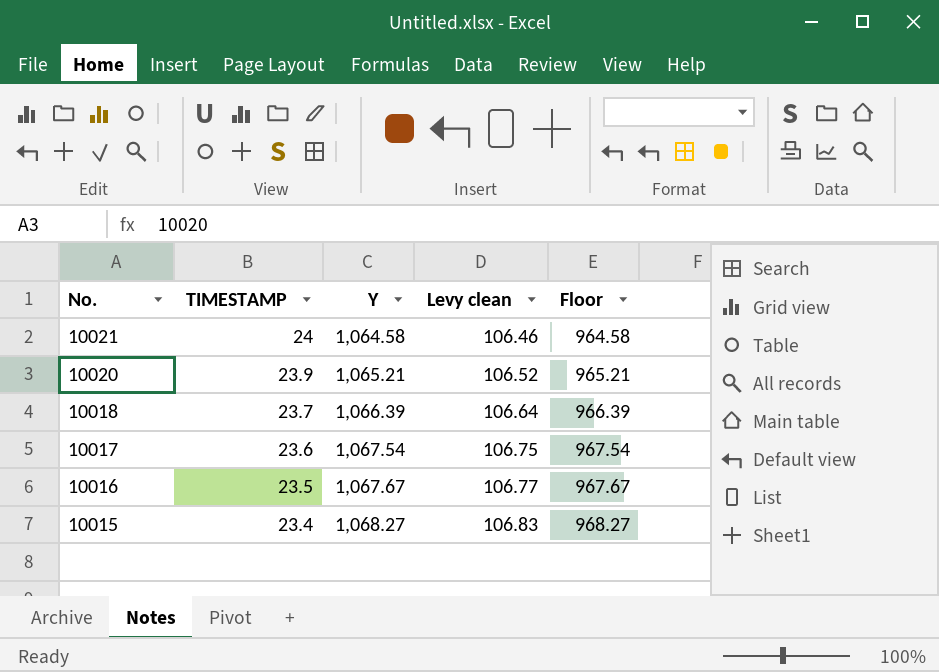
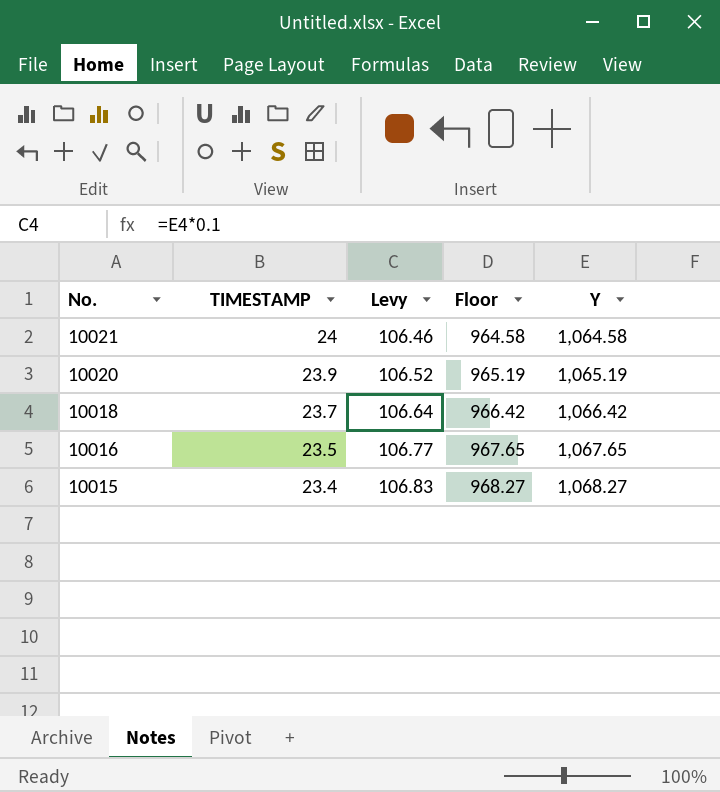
column name: Levy clean -> Levy
column Y | position: 3 -> 5
row 10017: 23.6 | 1,067.54 | 106.75 | 967.54 -> none
10020 | Floor: 965.21 -> 965.19
10020 | Y: 1,065.21 -> 1,065.19
10018 | Floor: 966.39 -> 966.42
10018 | Y: 1,066.39 -> 1,066.42
10016 | Floor: 967.67 -> 967.65
10016 | Y: 1,067.67 -> 1,067.65

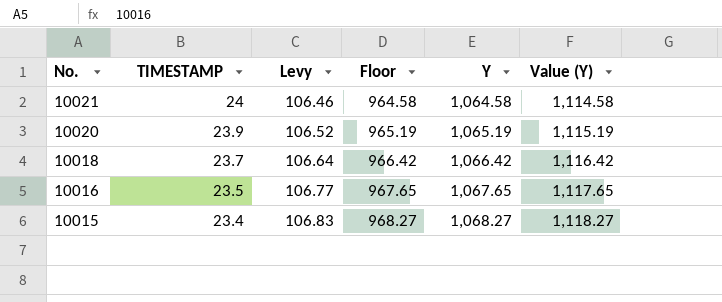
column Value (Y) | formula: none -> [Y] + 50

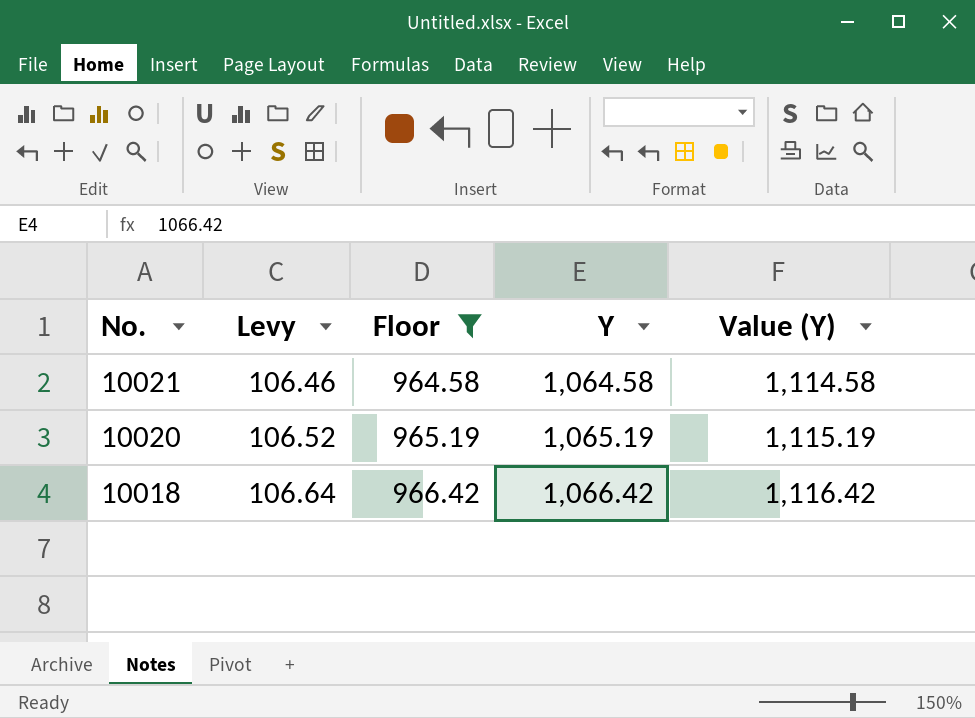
filter: none -> Floor <= 966.42
column TIMESTAMP | position: 2 -> none

